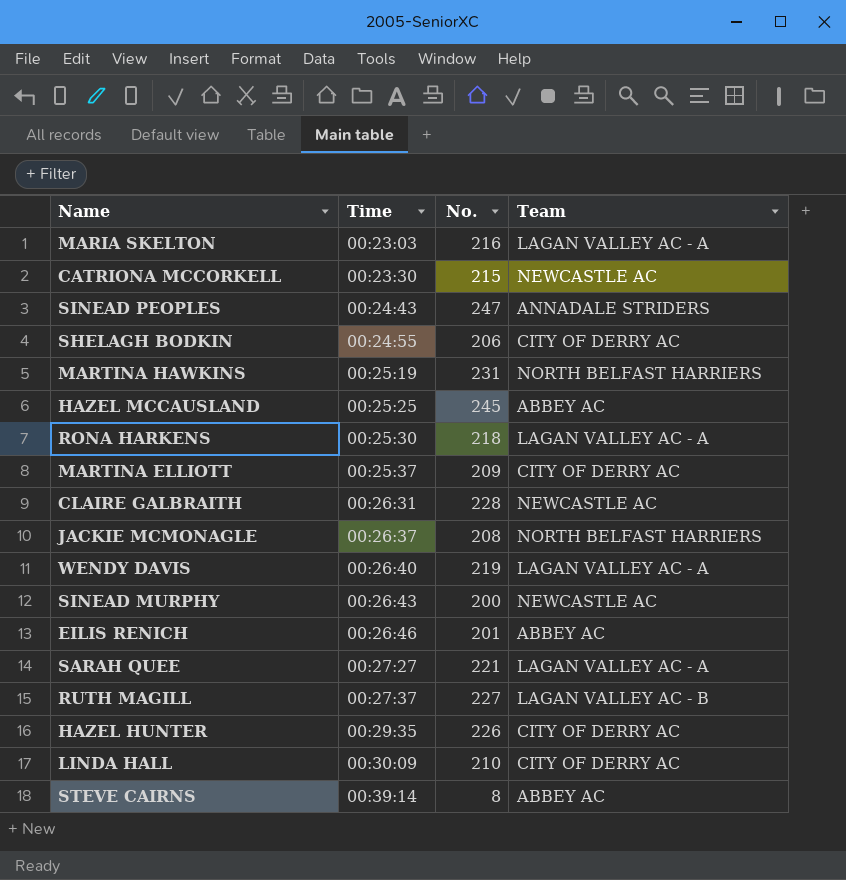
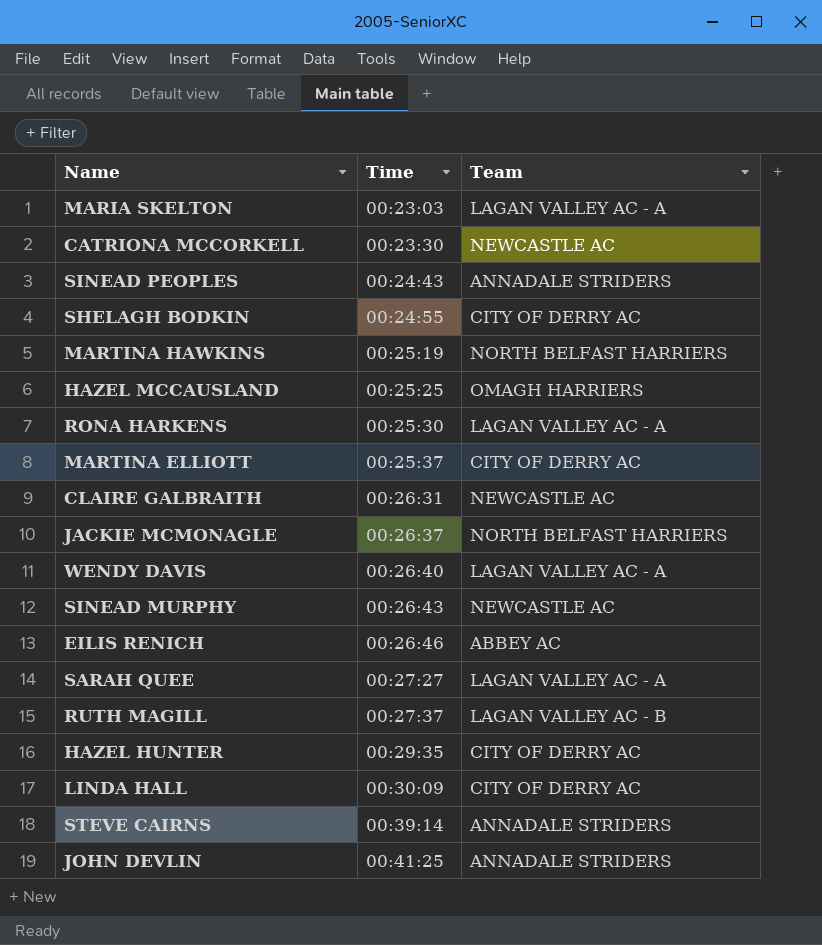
column No. | position: 3 -> none
HAZEL MCCAUSLAND | Team: ABBEY AC -> OMAGH HARRIERS
STEVE CAIRNS | Team: ABBEY AC -> ANNADALE STRIDERS
row JOHN DEVLIN: none -> 00:41:25 | ANNADALE STRIDERS

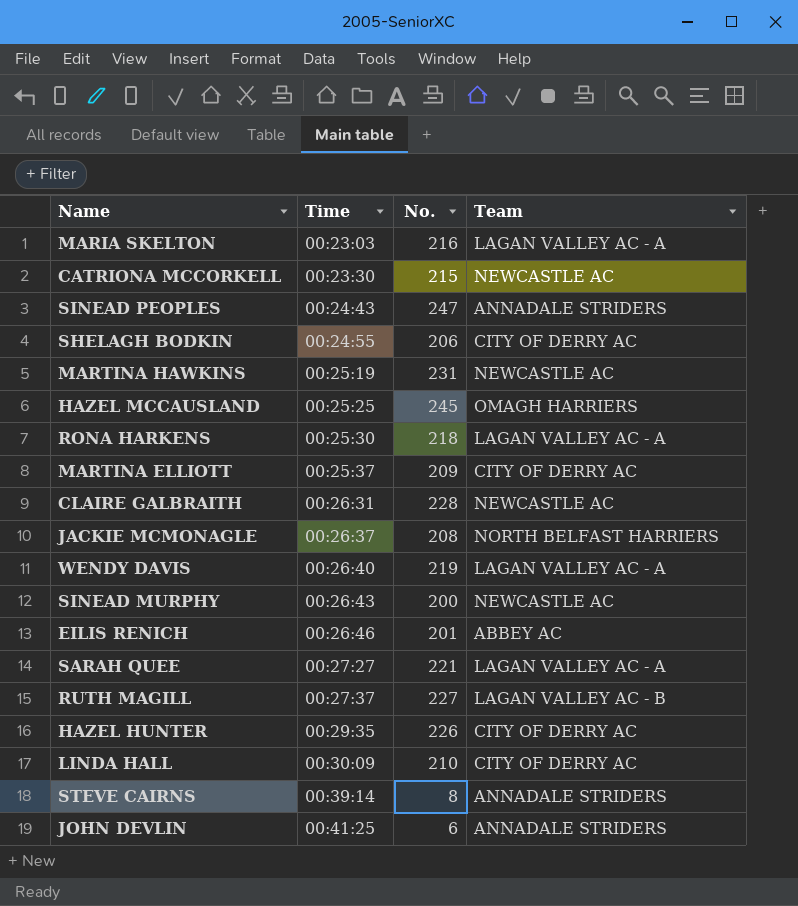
column No. | position: none -> 3
MARTINA HAWKINS | Team: NORTH BELFAST HARRIERS -> NEWCASTLE AC

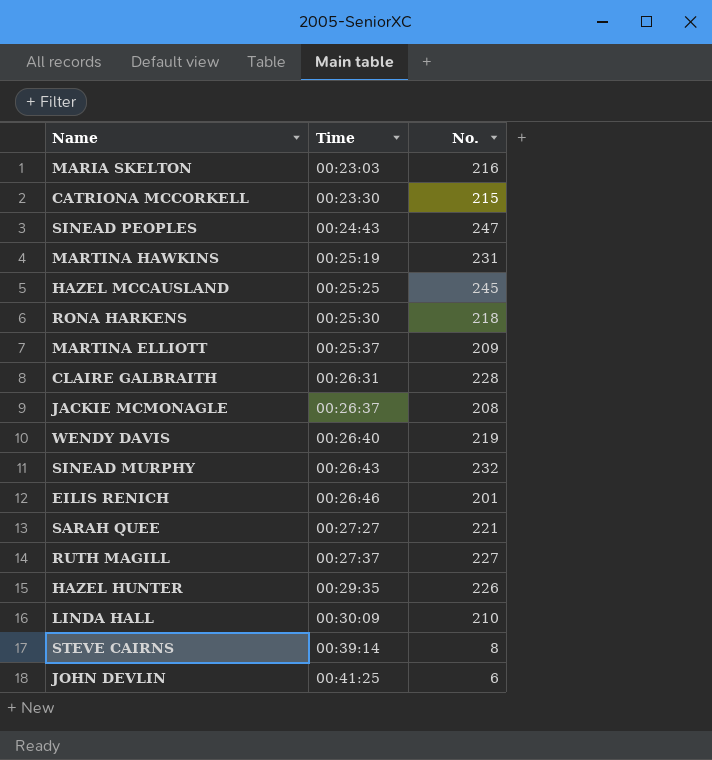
column Team | position: 4 -> none
row SHELAGH BODKIN: 00:24:55 | 206 | CITY OF DERRY AC -> none
SINEAD MURPHY | No.: 200 -> 232

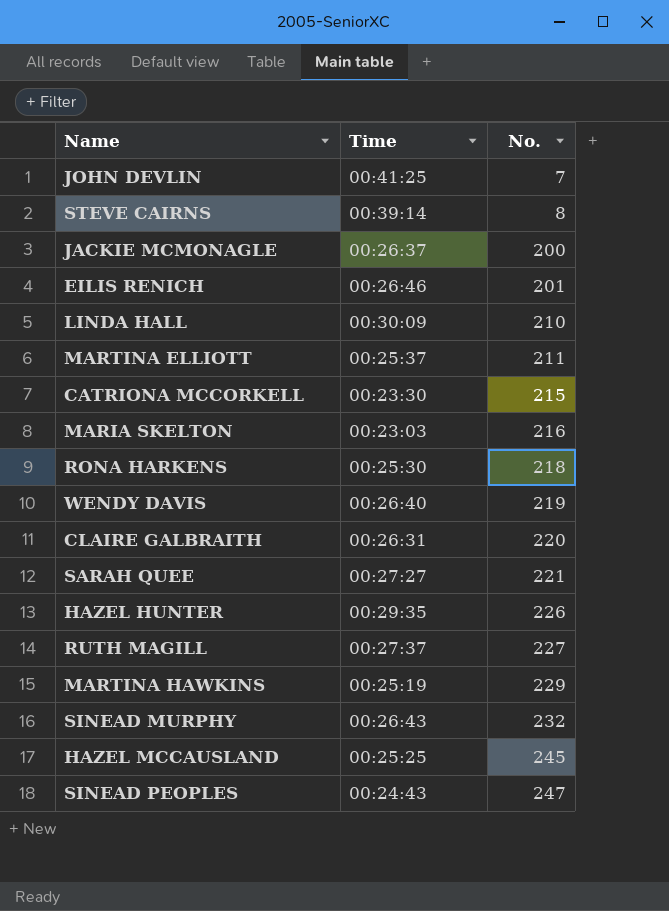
row order: Time ascending -> No. ascending
JOHN DEVLIN | No.: 6 -> 7
JACKIE MCMONAGLE | No.: 208 -> 200
MARTINA ELLIOTT | No.: 209 -> 211
CLAIRE GALBRAITH | No.: 228 -> 220
MARTINA HAWKINS | No.: 231 -> 229

